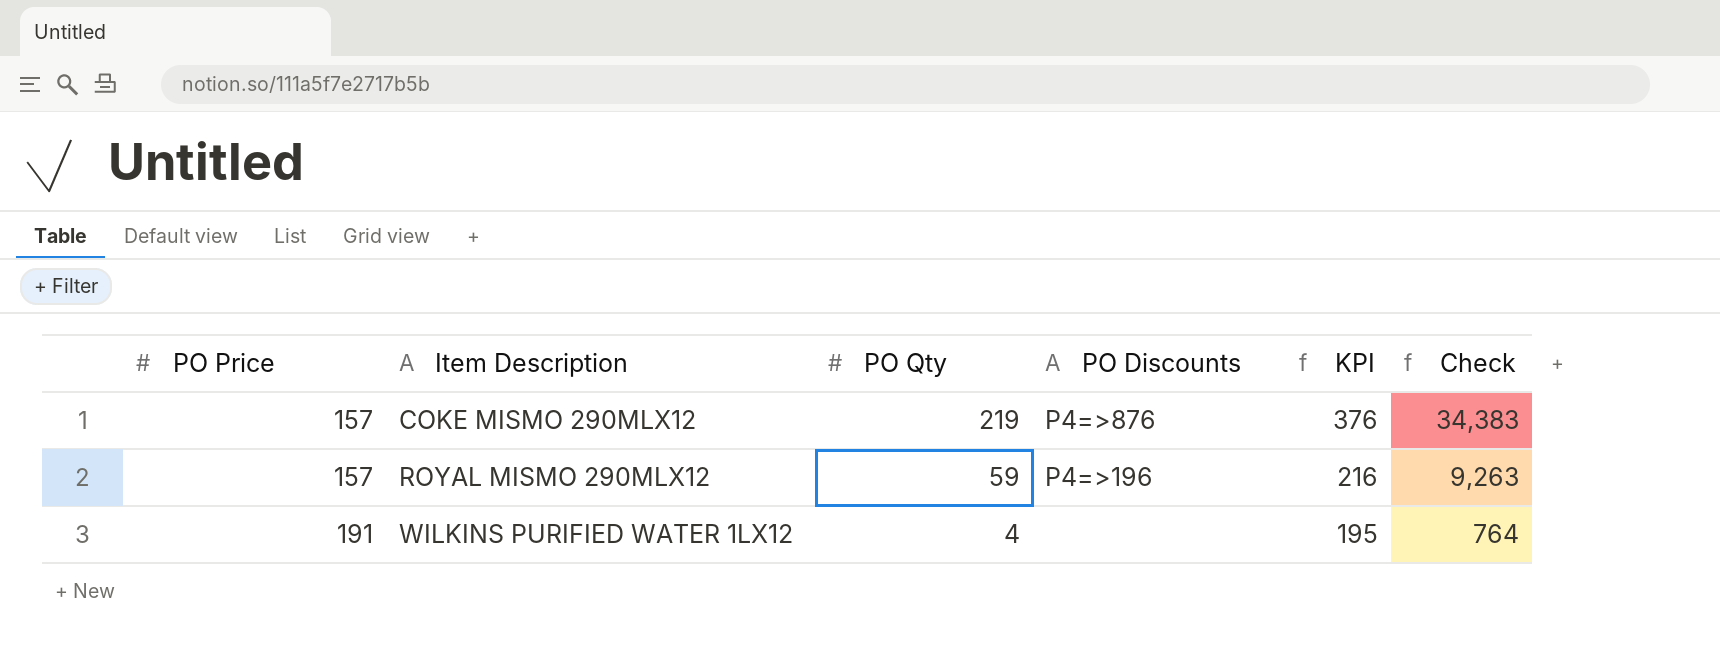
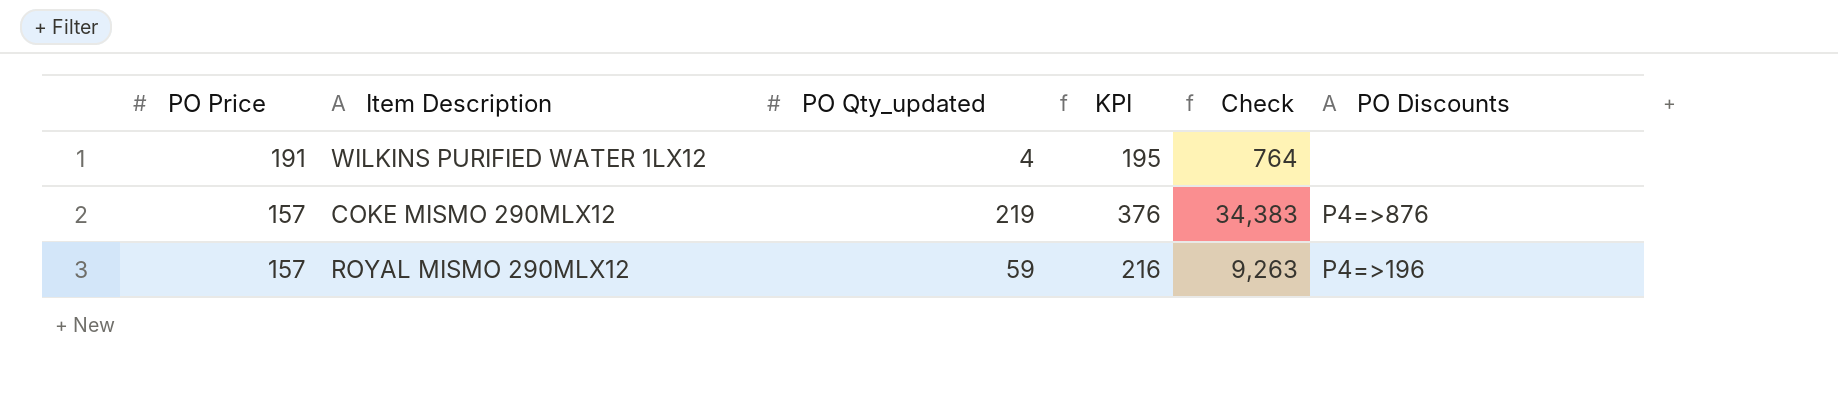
row order: PO Price ascending -> PO Price descending
column name: PO Qty -> PO Qty_updated
column PO Discounts | position: 4 -> 6

